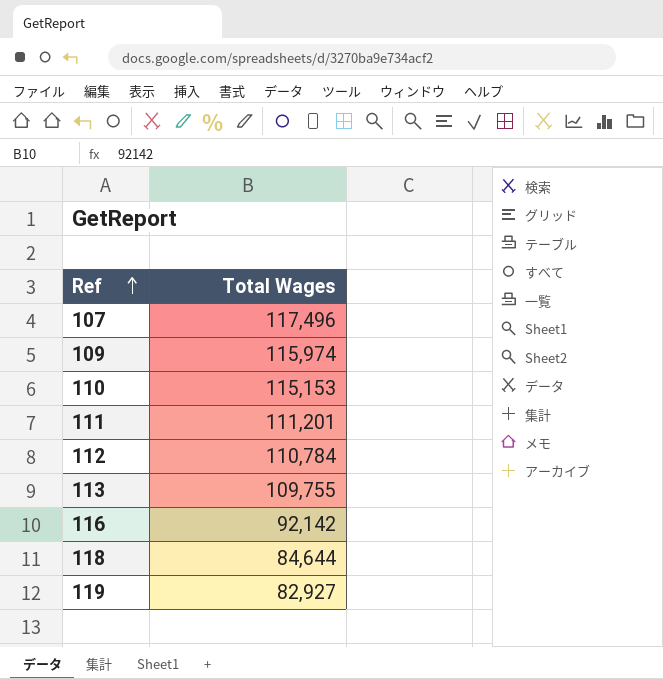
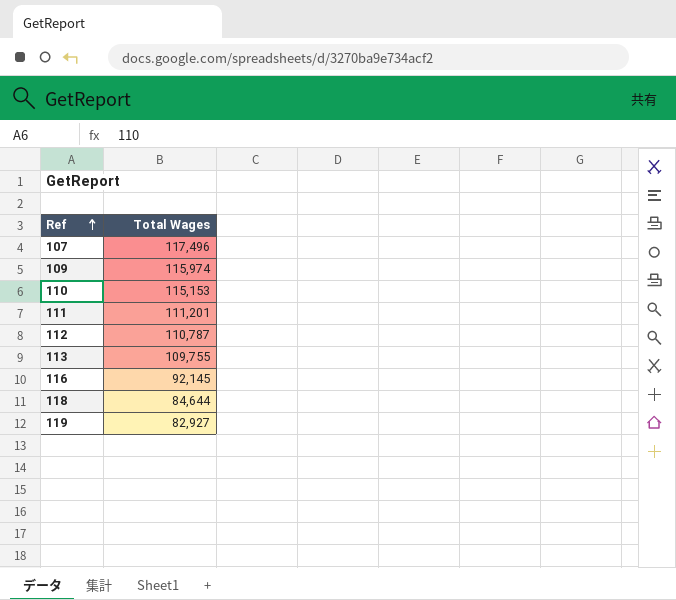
112 | Total Wages: 110,784 -> 110,787
116 | Total Wages: 92,142 -> 92,145

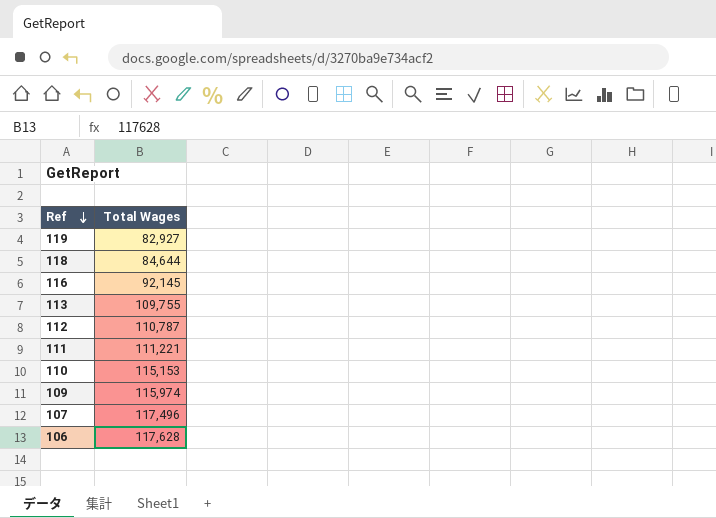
row order: Ref ascending -> Ref descending
111 | Total Wages: 111,201 -> 111,221
row 106: none -> 117,628

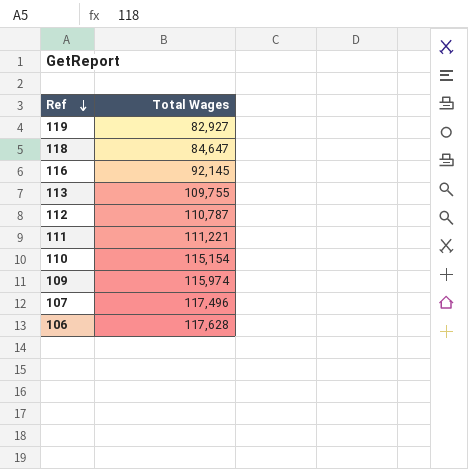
118 | Total Wages: 84,644 -> 84,647
110 | Total Wages: 115,153 -> 115,154

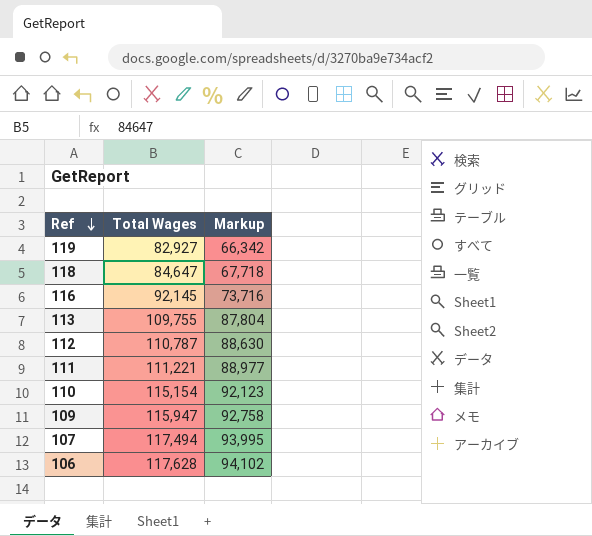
column Markup | formula: none -> [Total Wages] * 0.8
109 | Total Wages: 115,974 -> 115,947
107 | Total Wages: 117,496 -> 117,494

